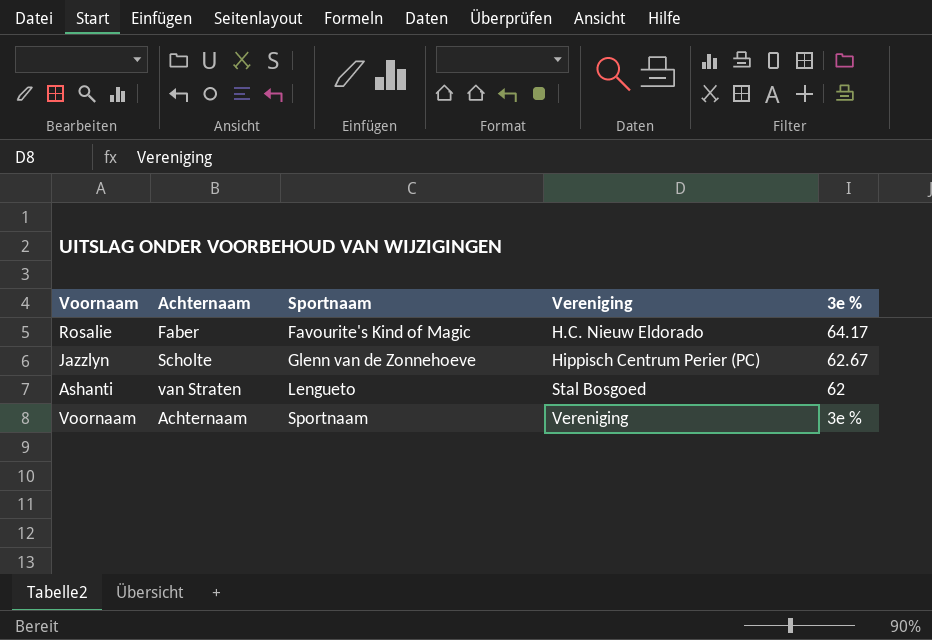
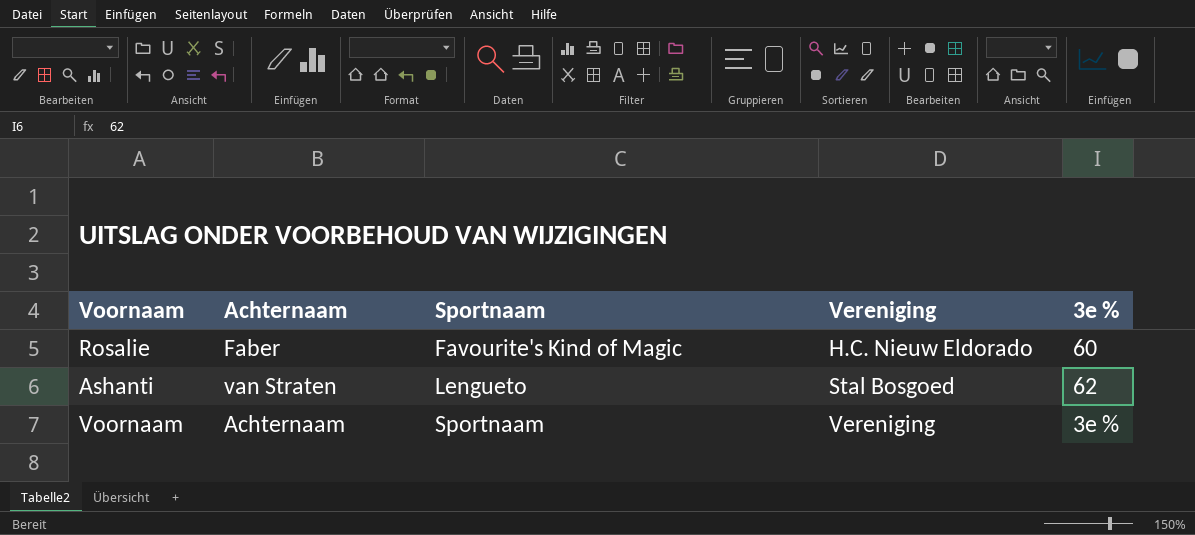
row Jazzlyn: Scholte | Glenn van de Zonnehoeve | Hippisch Centrum Perier (PC) | 62.67 -> none
Rosalie | 3e %: 64.17 -> 60

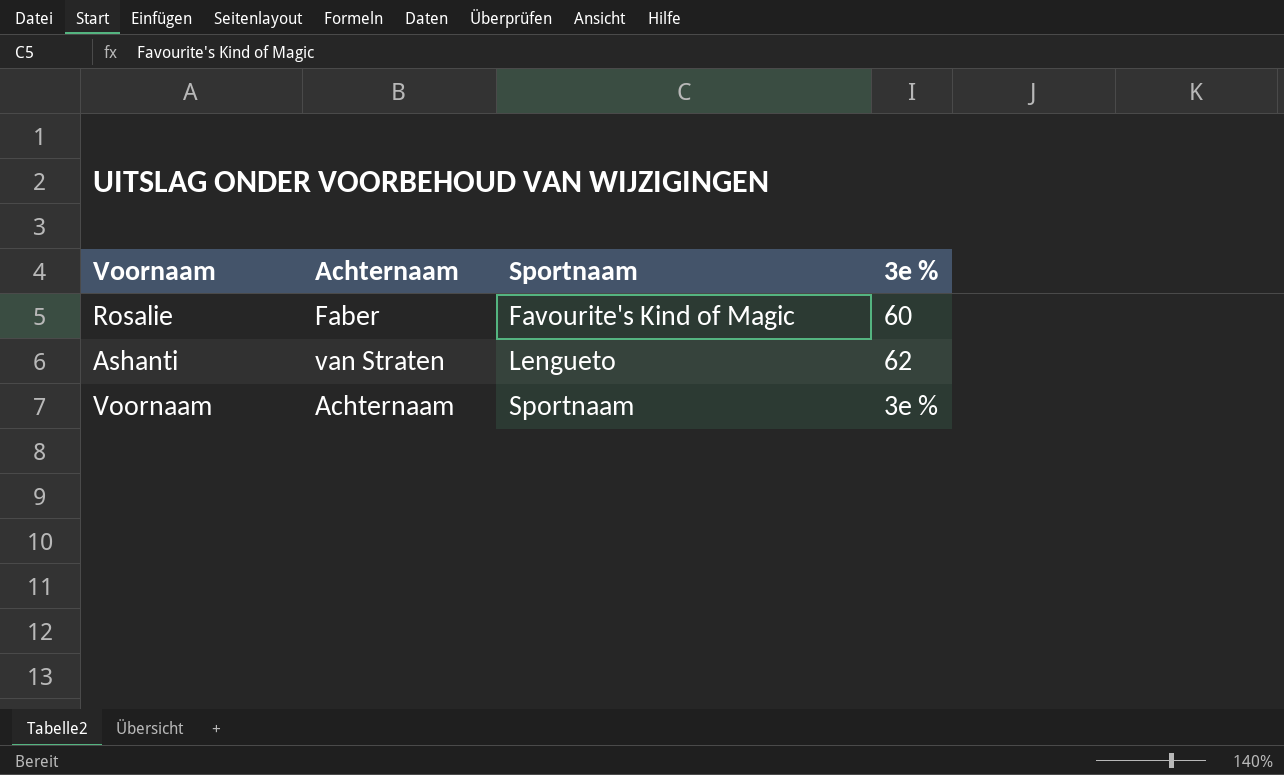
column Vereniging | position: 4 -> none

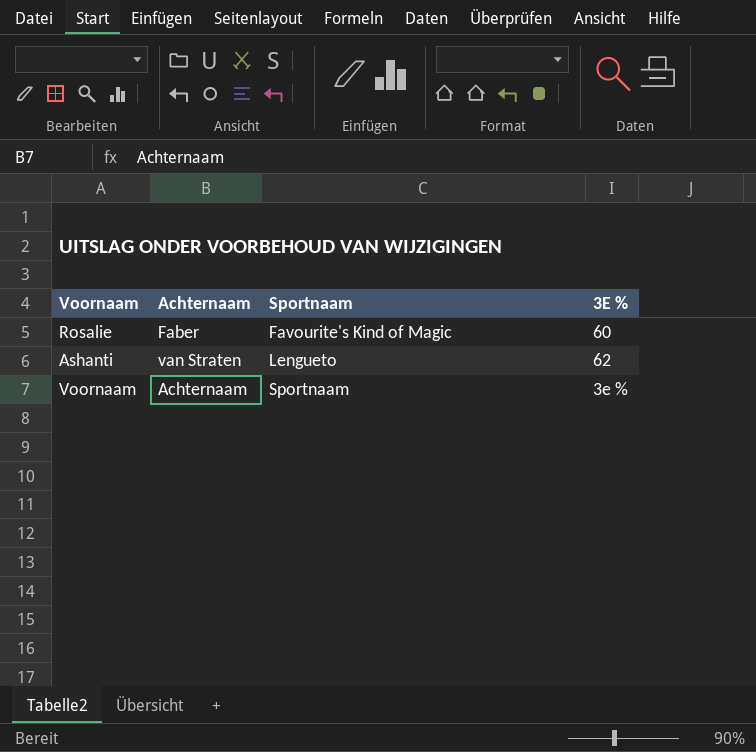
column name: 3e % -> 3E %

